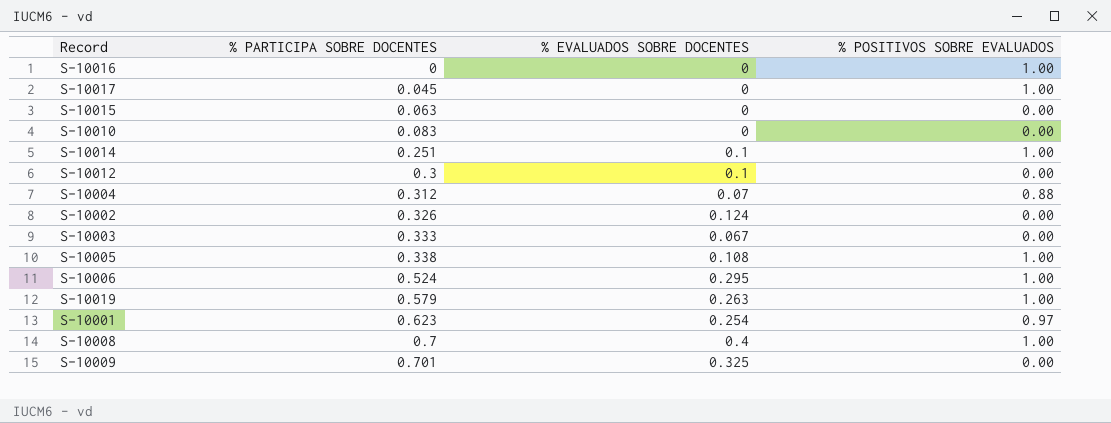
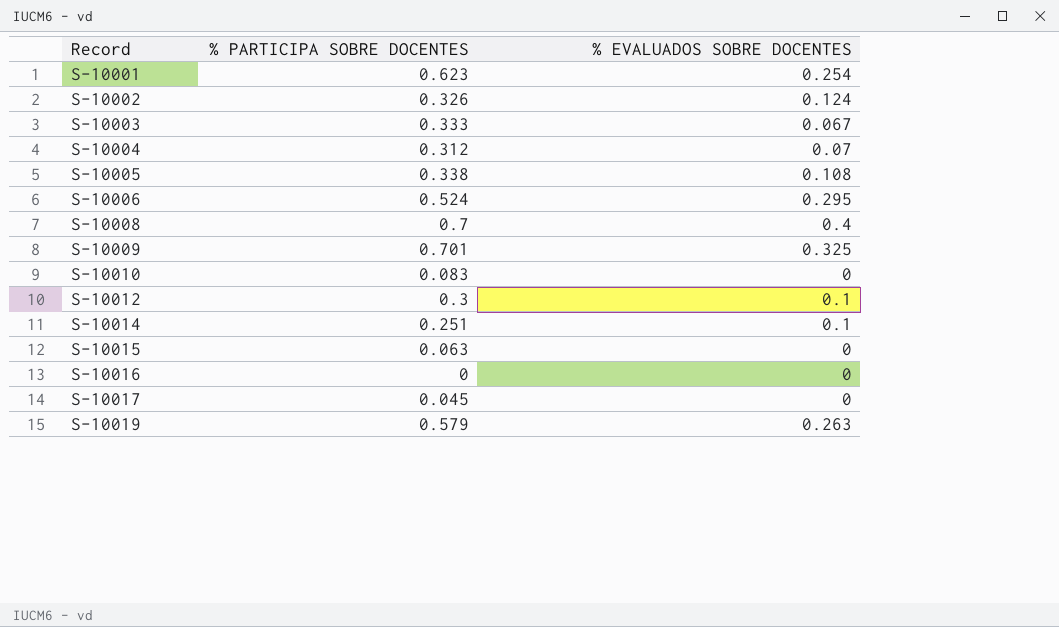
row order: % PARTICIPA SOBRE DOCENTES ascending -> Record ascending
column % POSITIVOS SOBRE EVALUADOS | position: 4 -> none

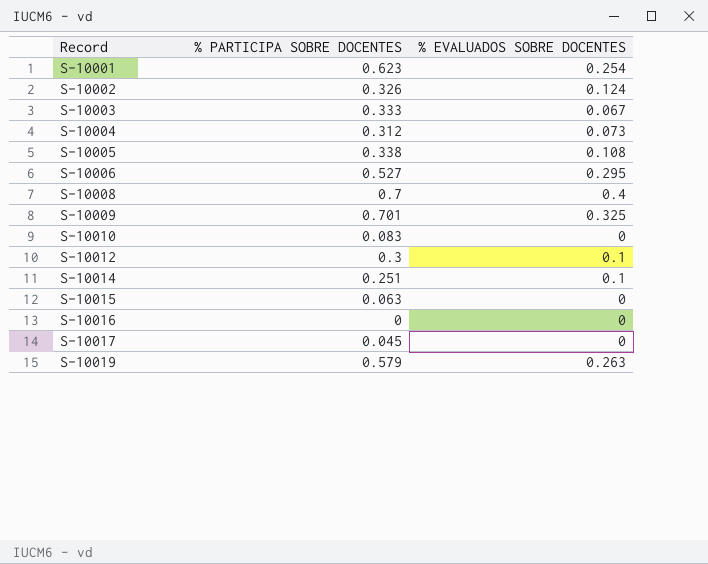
S-10004 | % EVALUADOS SOBRE DOCENTES: 0.07 -> 0.073
S-10006 | % PARTICIPA SOBRE DOCENTES: 0.524 -> 0.527

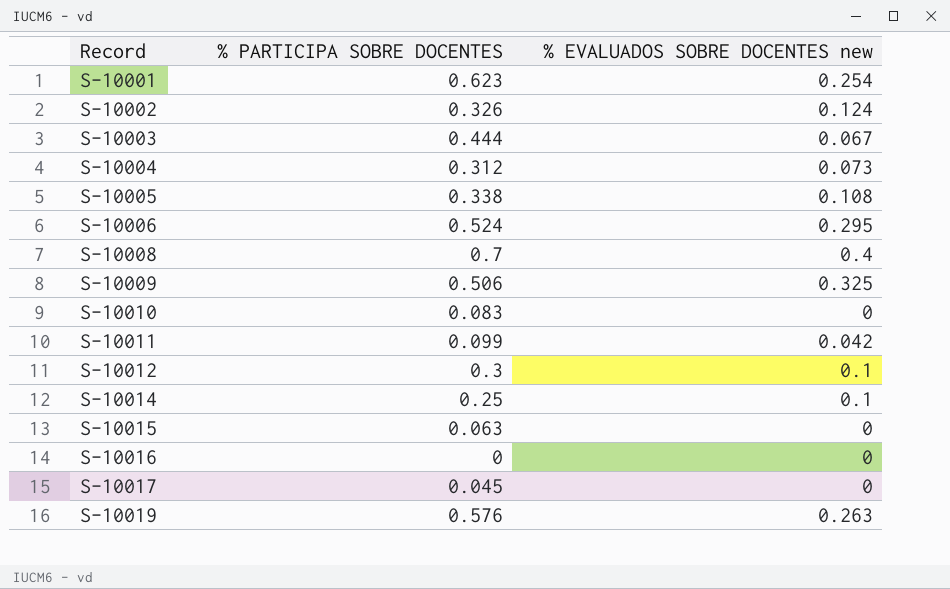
column name: % EVALUADOS SOBRE DOCENTES -> % EVALUADOS SOBRE DOCENTES new
S-10003 | % PARTICIPA SOBRE DOCENTES: 0.333 -> 0.444
S-10006 | % PARTICIPA SOBRE DOCENTES: 0.527 -> 0.524
S-10009 | % PARTICIPA SOBRE DOCENTES: 0.701 -> 0.506
row S-10011: none -> 0.099 | 0.042
S-10014 | % PARTICIPA SOBRE DOCENTES: 0.251 -> 0.25
S-10019 | % PARTICIPA SOBRE DOCENTES: 0.579 -> 0.576

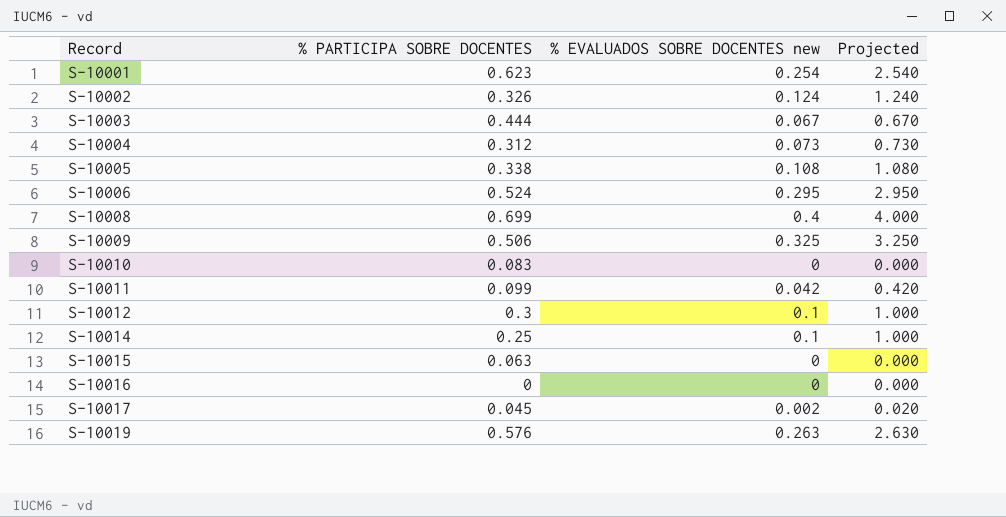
column Projected | formula: none -> [% EVALUADOS SOBRE DOCENTES new] * 10
S-10008 | % PARTICIPA SOBRE DOCENTES: 0.7 -> 0.699
S-10017 | % EVALUADOS SOBRE DOCENTES new: 0 -> 0.002

